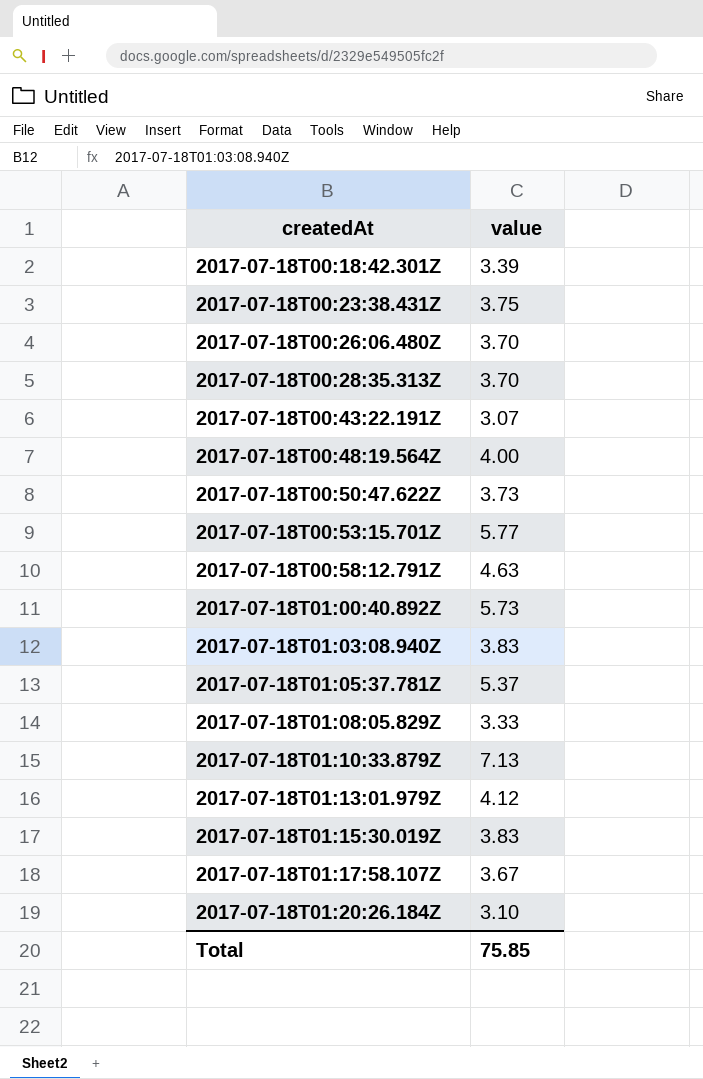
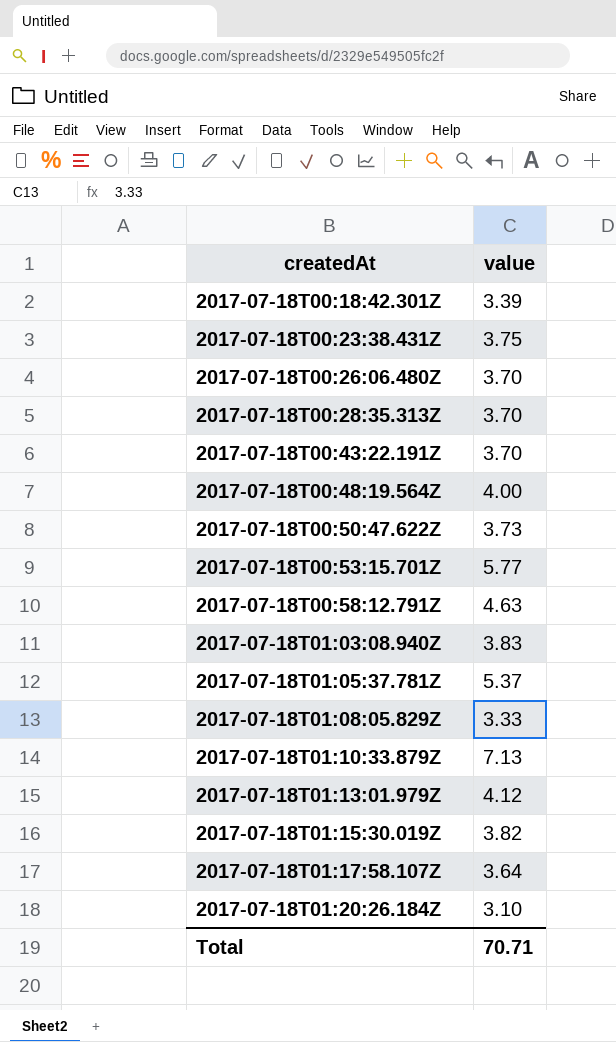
row 2017-07-18T01:00:40.892Z: 5.73 -> none
2017-07-18T00:43:22.191Z | value: 3.07 -> 3.70
2017-07-18T01:15:30.019Z | value: 3.83 -> 3.82
2017-07-18T01:17:58.107Z | value: 3.67 -> 3.64
Total | value: 75.85 -> 70.71

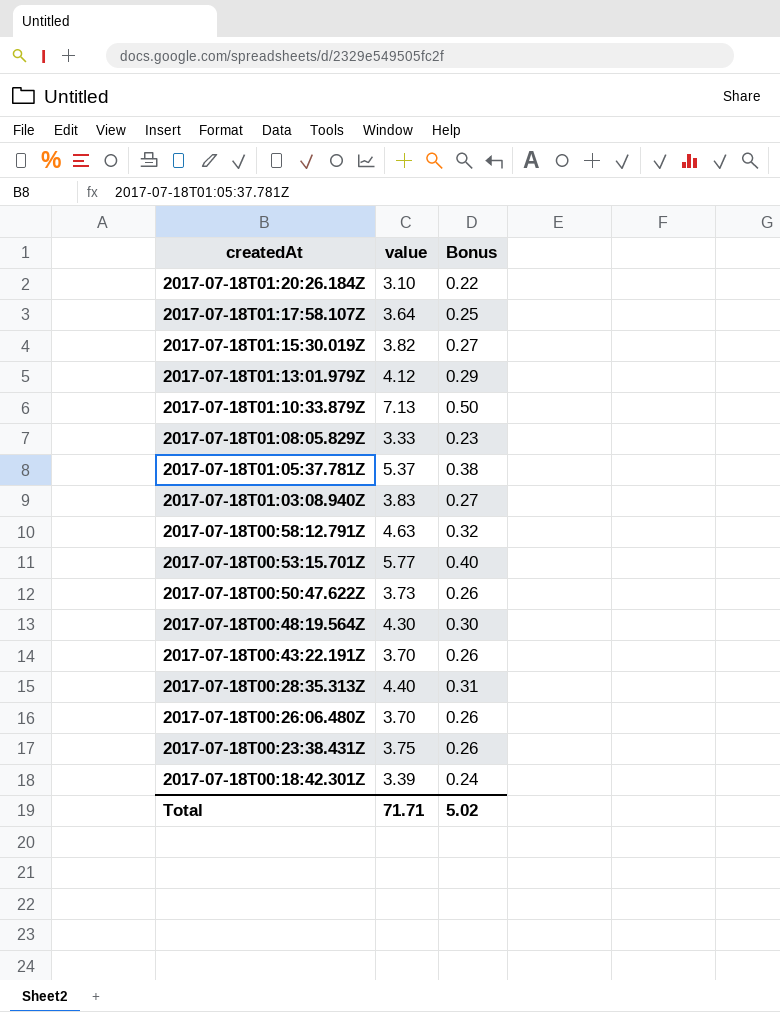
row order: createdAt ascending -> createdAt descending
column Bonus | formula: none -> [value] * 0.07
2017-07-18T00:48:19.564Z | value: 4.00 -> 4.30
2017-07-18T00:28:35.313Z | value: 3.70 -> 4.40
Total | value: 70.71 -> 71.71

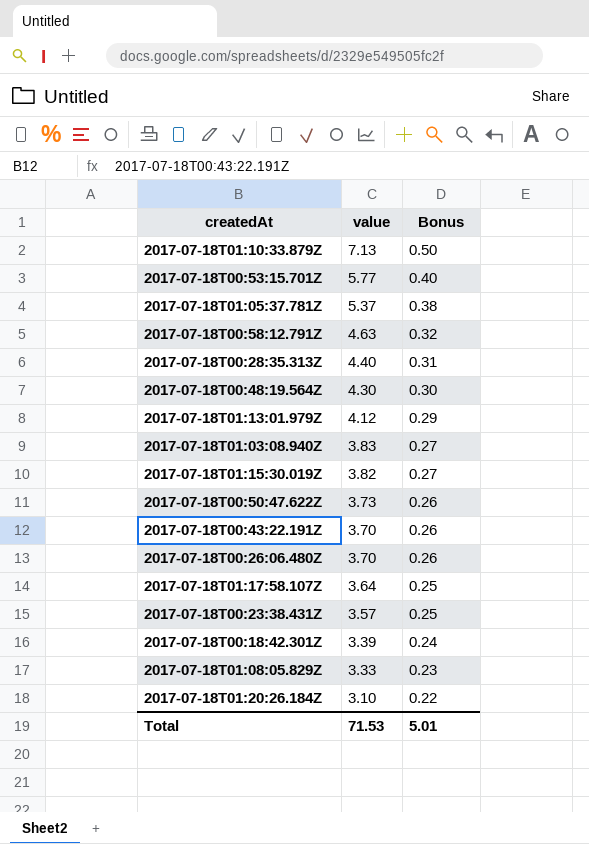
row order: createdAt descending -> value descending
2017-07-18T00:23:38.431Z | value: 3.75 -> 3.57
2017-07-18T00:23:38.431Z | Bonus: 0.26 -> 0.25
Total | value: 71.71 -> 71.53
Total | Bonus: 5.02 -> 5.01

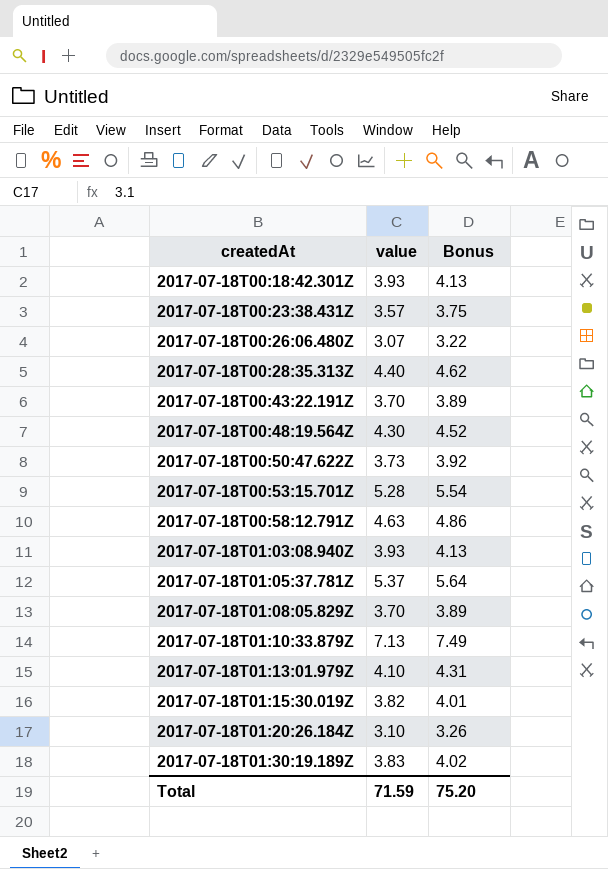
row order: value descending -> createdAt ascending
column Bonus | formula: [value] * 0.07 -> [value] * 1.05
row 2017-07-18T01:17:58.107Z: 3.64 | 0.25 -> none
2017-07-18T00:18:42.301Z | value: 3.39 -> 3.93
2017-07-18T00:26:06.480Z | value: 3.70 -> 3.07
2017-07-18T00:53:15.701Z | value: 5.77 -> 5.28
2017-07-18T01:03:08.940Z | value: 3.83 -> 3.93
2017-07-18T01:08:05.829Z | value: 3.33 -> 3.70
2017-07-18T01:13:01.979Z | value: 4.12 -> 4.10
row 2017-07-18T01:30:19.189Z: none -> 3.83 | 4.02
Total | value: 71.53 -> 71.59
Total | Bonus: 5.01 -> 75.20

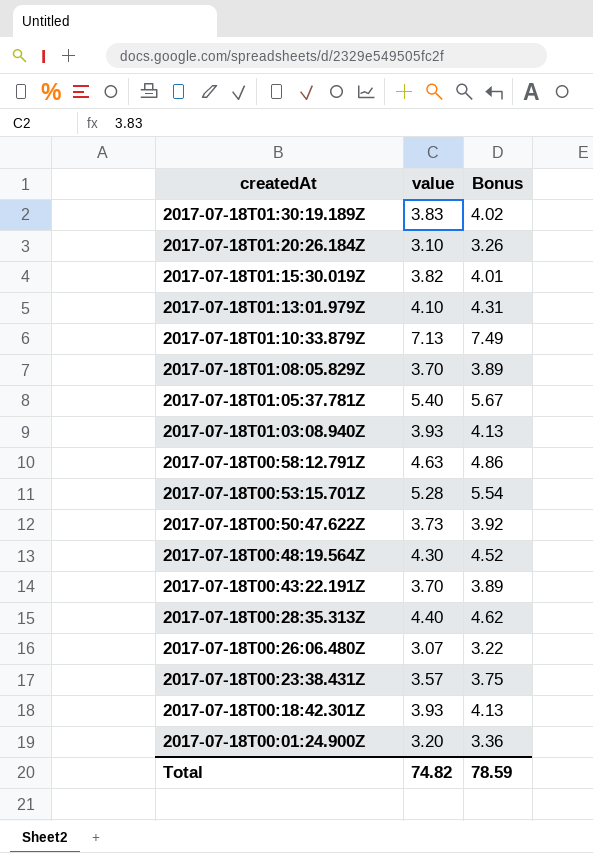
row order: createdAt ascending -> createdAt descending
2017-07-18T01:05:37.781Z | value: 5.37 -> 5.40
2017-07-18T01:05:37.781Z | Bonus: 5.64 -> 5.67
row 2017-07-18T00:01:24.900Z: none -> 3.20 | 3.36
Total | value: 71.59 -> 74.82
Total | Bonus: 75.20 -> 78.59

